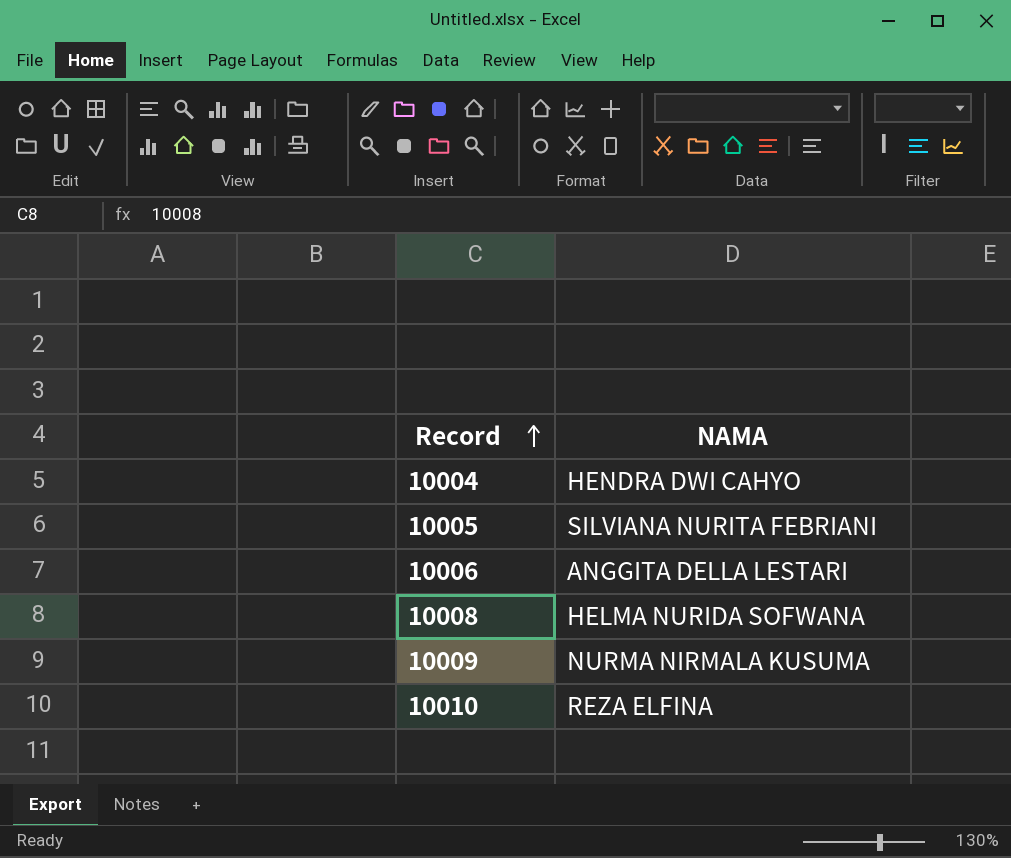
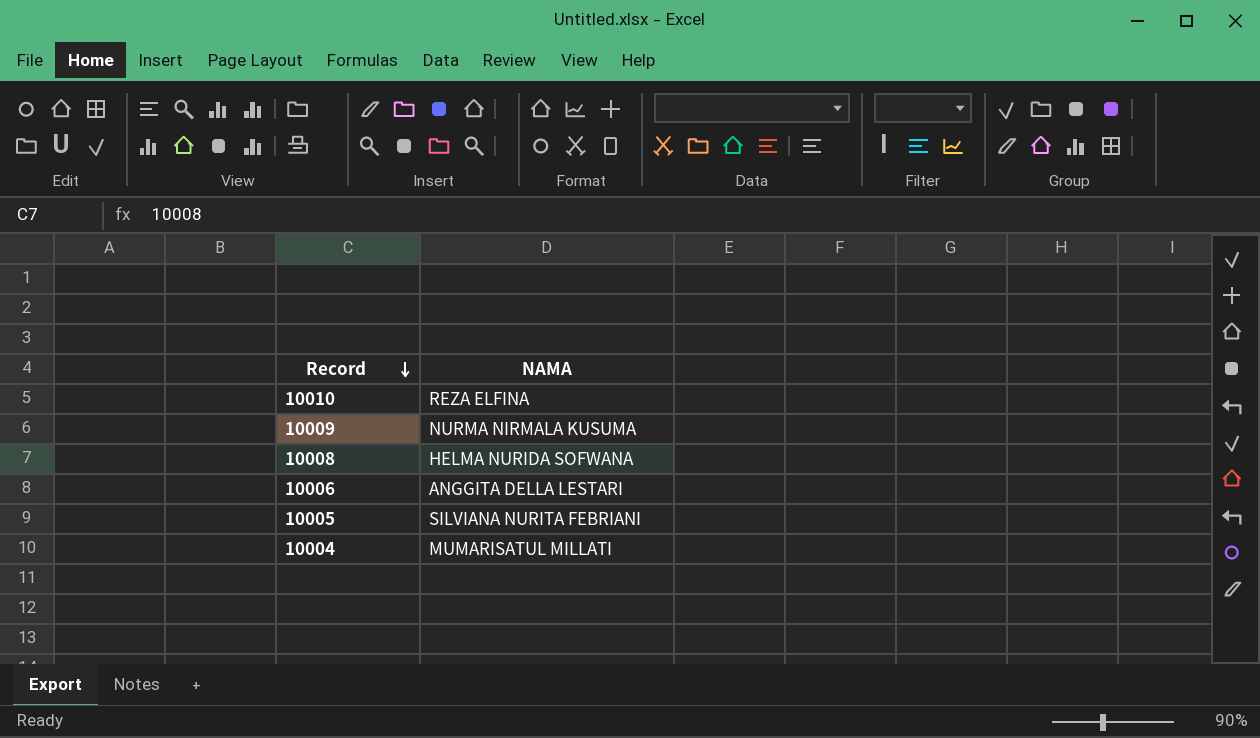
row order: Record ascending -> Record descending
10004 | NAMA: HENDRA DWI CAHYO -> MUMARISATUL MILLATI

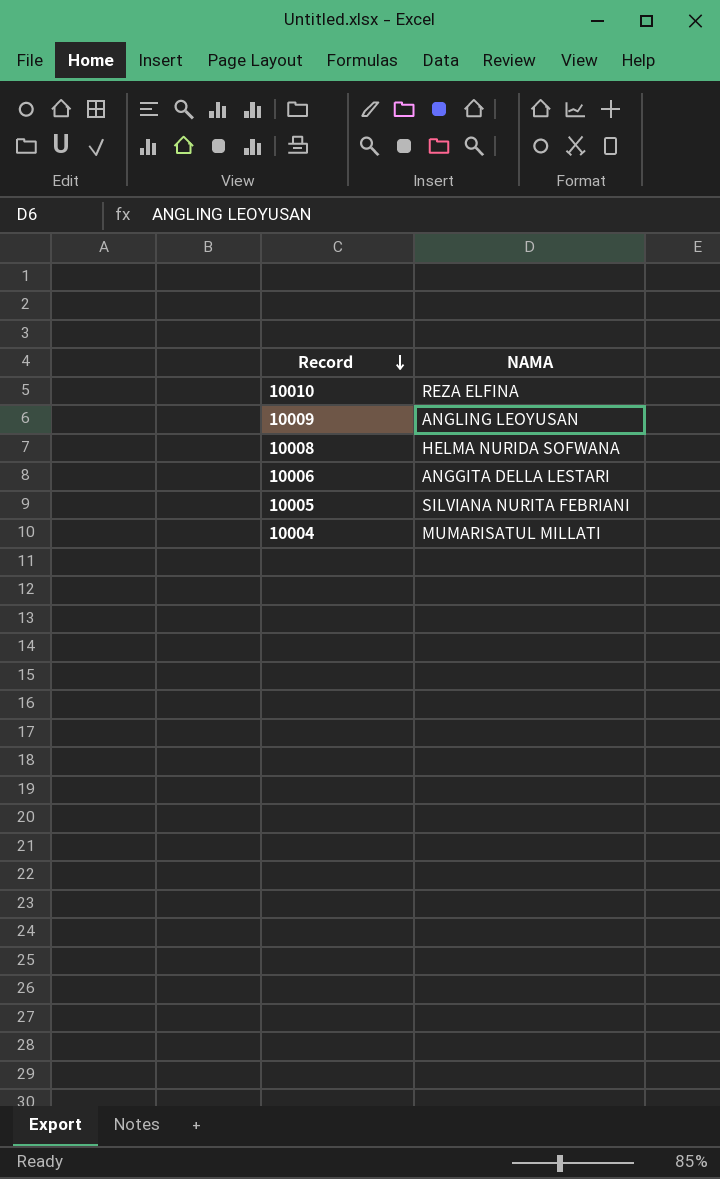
10009 | NAMA: NURMA NIRMALA KUSUMA -> ANGLING LEOYUSAN

